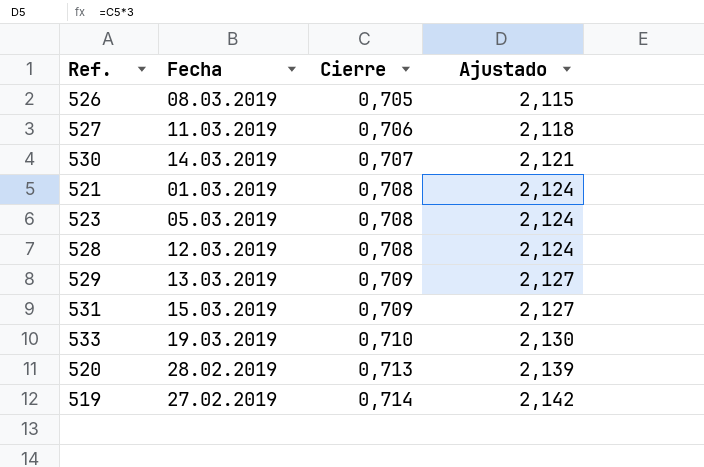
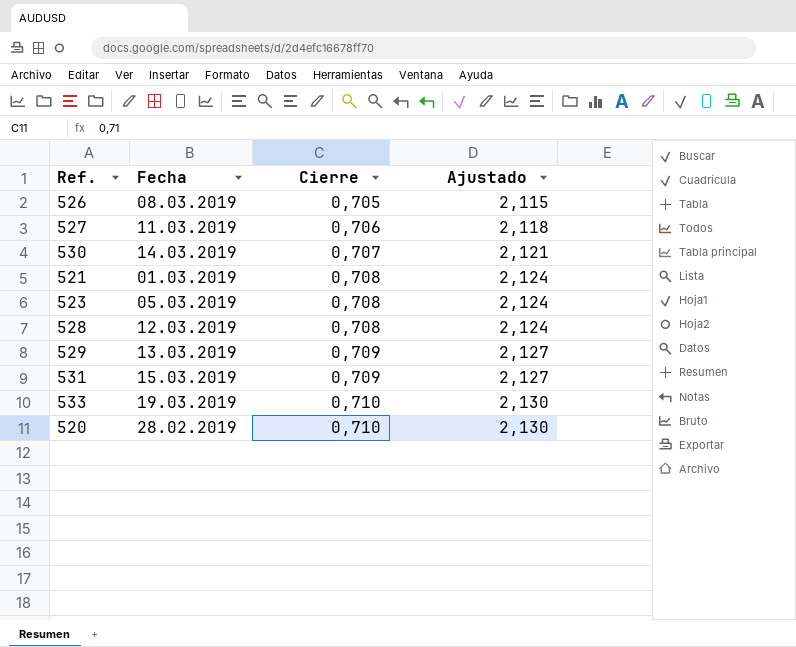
row 519: 27.02.2019 | 0,714 | 2,142 -> none
520 | Cierre: 0,713 -> 0,710
520 | Ajustado: 2,139 -> 2,130

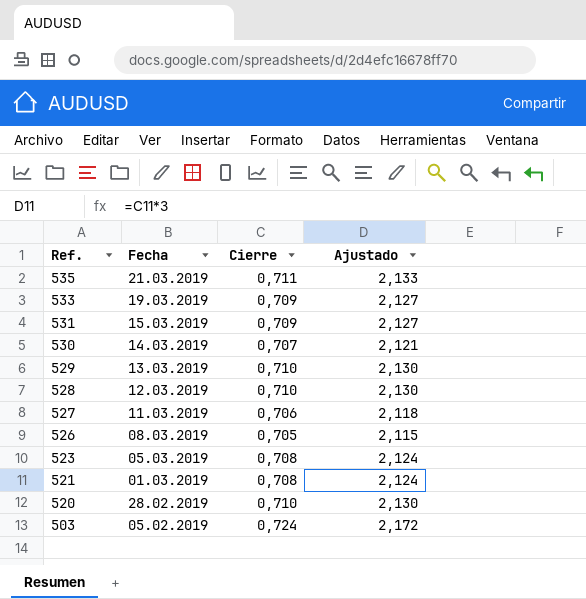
row order: Cierre ascending -> Ref. descending
row 535: none -> 21.03.2019 | 0,711 | 2,133
533 | Cierre: 0,710 -> 0,709
533 | Ajustado: 2,130 -> 2,127
529 | Cierre: 0,709 -> 0,710
529 | Ajustado: 2,127 -> 2,130
528 | Cierre: 0,708 -> 0,710
528 | Ajustado: 2,124 -> 2,130
row 503: none -> 05.02.2019 | 0,724 | 2,172

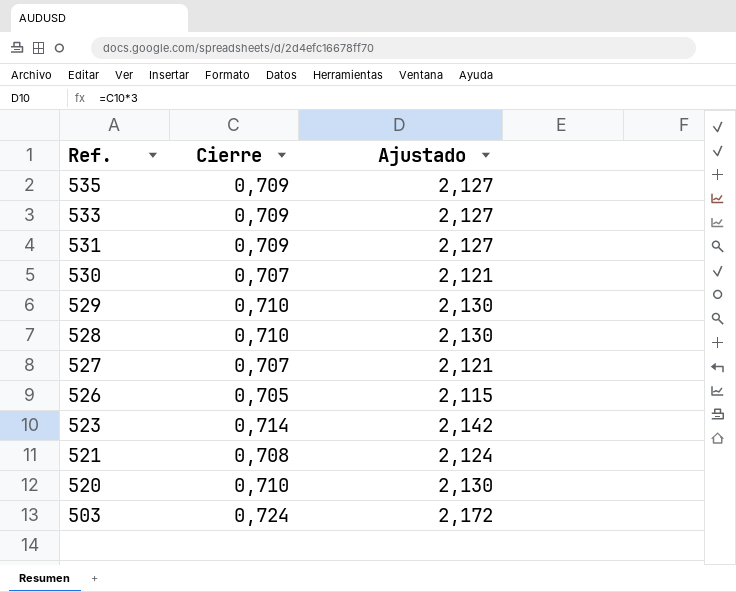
column Fecha | position: 2 -> none
535 | Cierre: 0,711 -> 0,709
535 | Ajustado: 2,133 -> 2,127
527 | Cierre: 0,706 -> 0,707
527 | Ajustado: 2,118 -> 2,121
523 | Cierre: 0,708 -> 0,714
523 | Ajustado: 2,124 -> 2,142

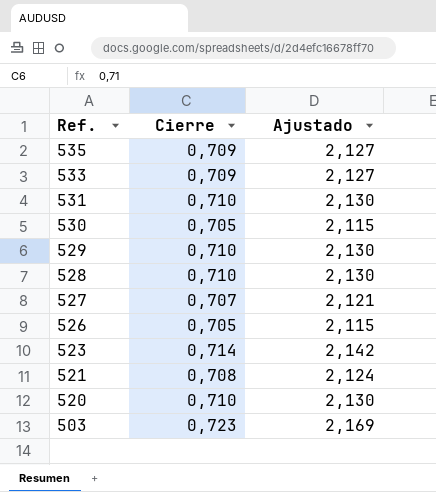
531 | Cierre: 0,709 -> 0,710
531 | Ajustado: 2,127 -> 2,130
530 | Cierre: 0,707 -> 0,705
530 | Ajustado: 2,121 -> 2,115
503 | Cierre: 0,724 -> 0,723
503 | Ajustado: 2,172 -> 2,169

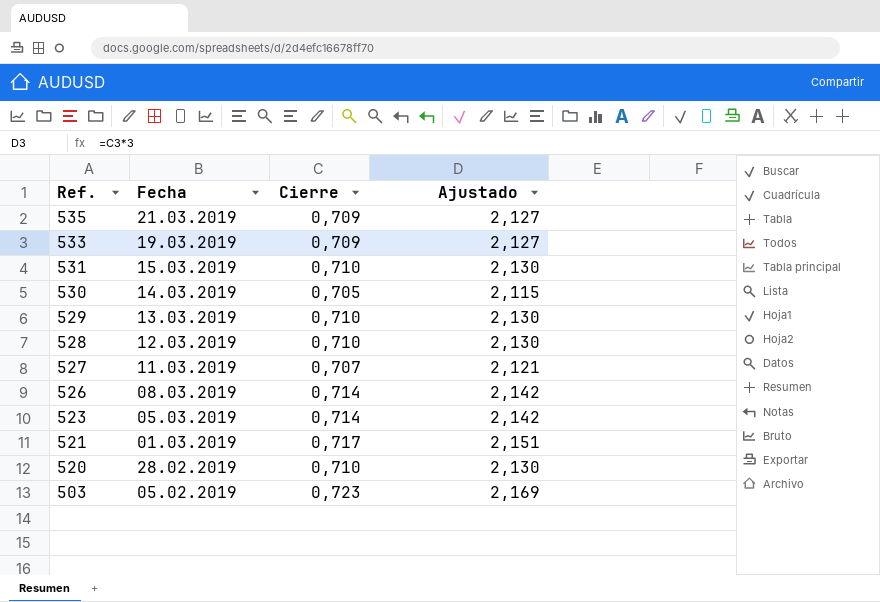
column Fecha | position: none -> 2
526 | Cierre: 0,705 -> 0,714
526 | Ajustado: 2,115 -> 2,142
521 | Cierre: 0,708 -> 0,717
521 | Ajustado: 2,124 -> 2,151

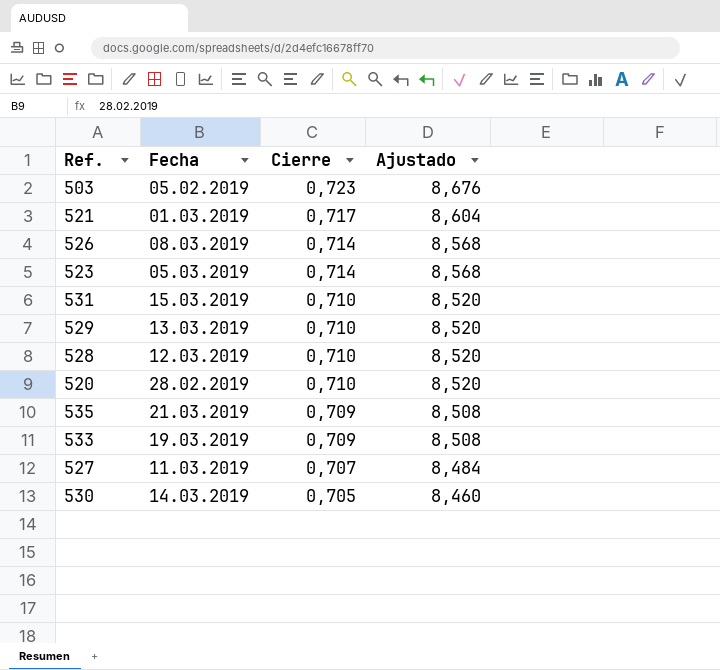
row order: Ref. descending -> Cierre descending
column Ajustado | formula: [Cierre] * 3 -> [Cierre] * 12

